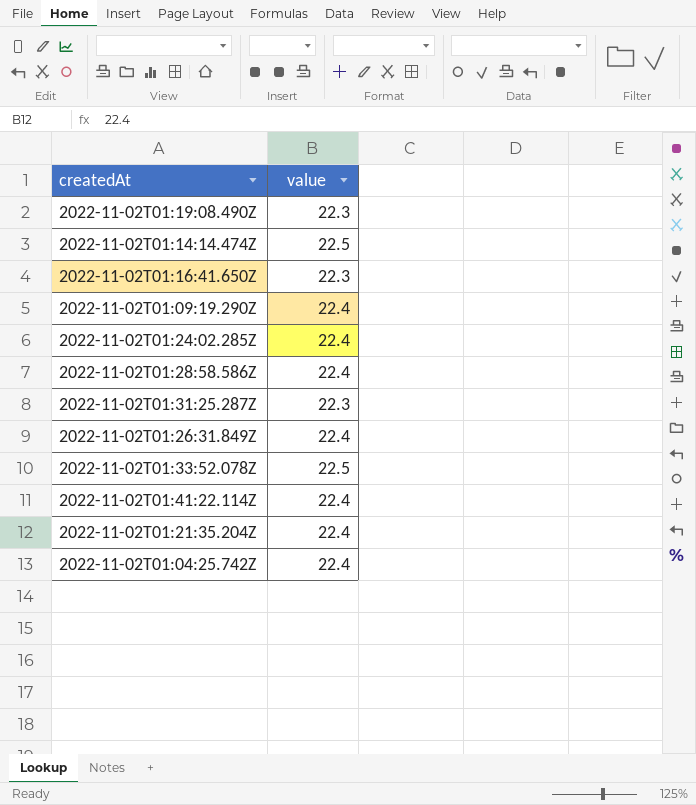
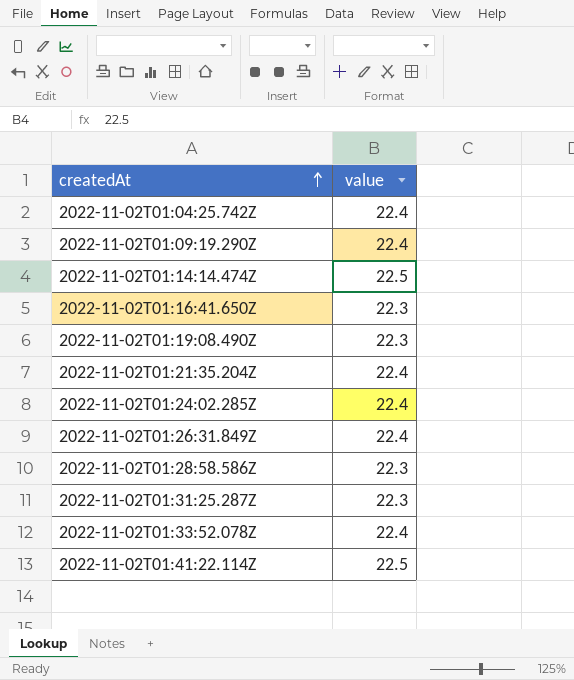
row order: none -> createdAt ascending
2022-11-02T01:28:58.586Z | value: 22.4 -> 22.3
2022-11-02T01:33:52.078Z | value: 22.5 -> 22.4
2022-11-02T01:41:22.114Z | value: 22.4 -> 22.5

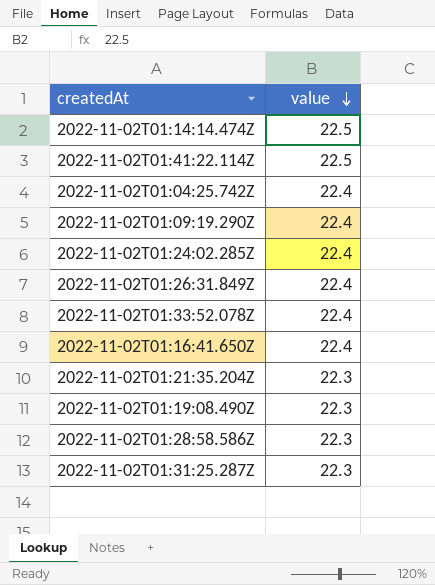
row order: createdAt ascending -> value descending
2022-11-02T01:16:41.650Z | value: 22.3 -> 22.4
2022-11-02T01:21:35.204Z | value: 22.4 -> 22.3

